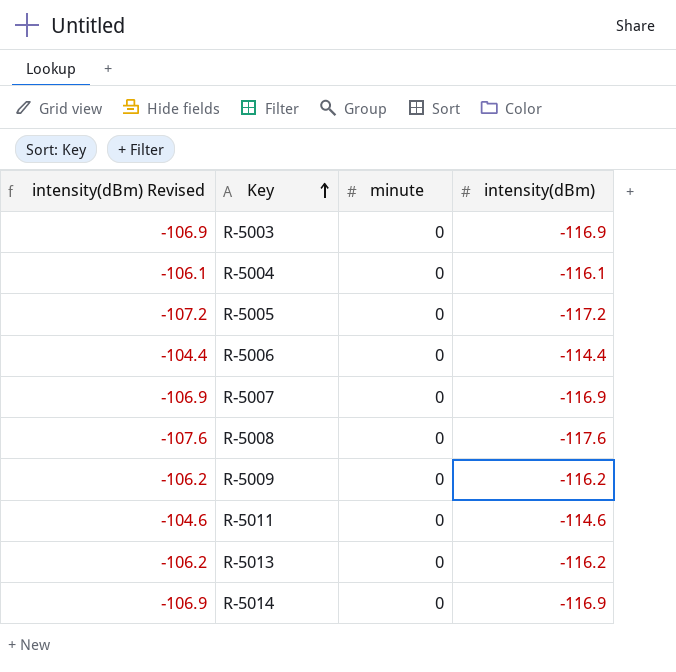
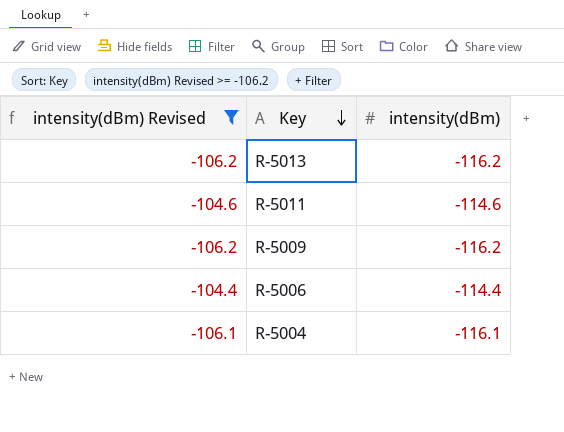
filter: none -> intensity(dBm) Revised >= -106.2
row order: Key ascending -> Key descending
column minute | position: 3 -> none

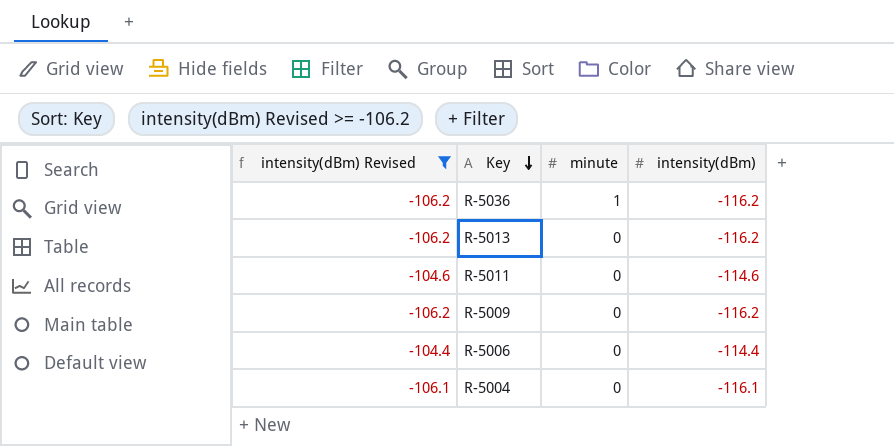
column minute | position: none -> 3
row R-5036: none -> -106.2 | 1 | -116.2

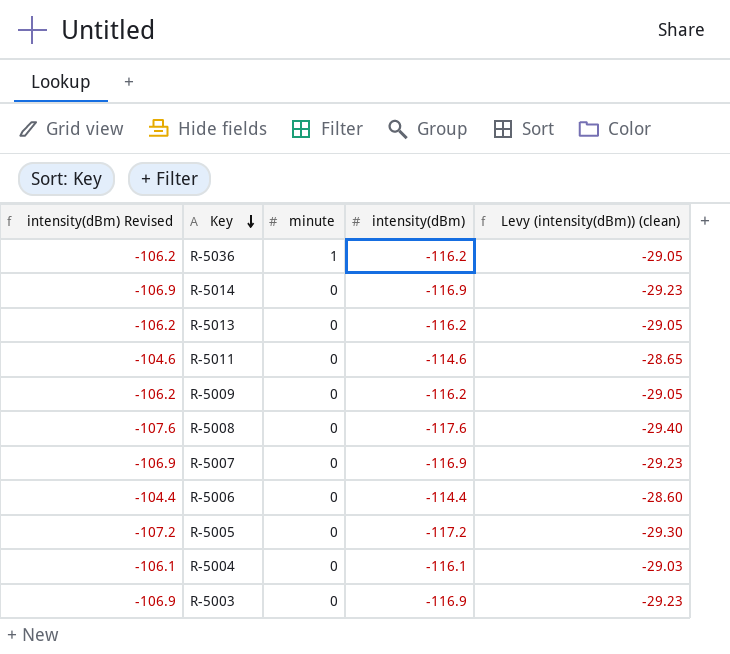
filter: intensity(dBm) Revised >= -106.2 -> none
column Levy (intensity(dBm)) (clean) | formula: none -> [intensity(dBm)] * 0.25

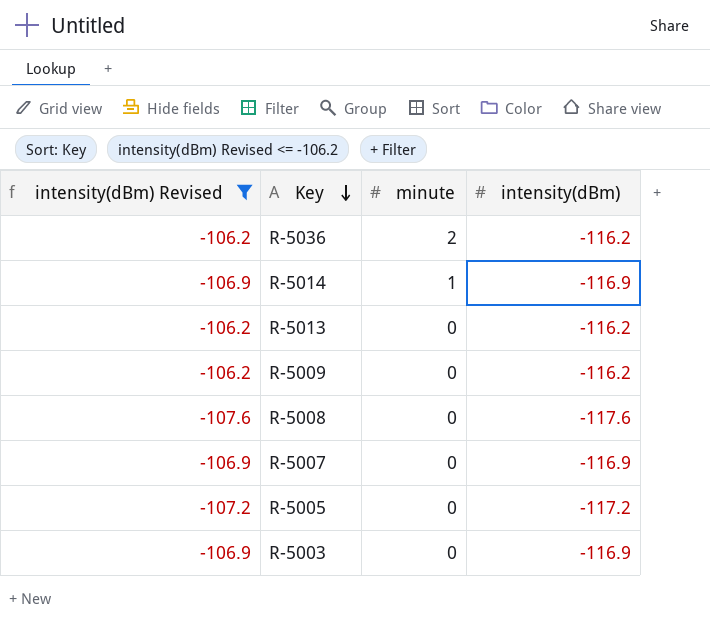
filter: none -> intensity(dBm) Revised <= -106.2
column Levy (intensity(dBm)) (clean) | formula: [intensity(dBm)] * 0.25 -> none
R-5036 | minute: 1 -> 2
R-5014 | minute: 0 -> 1

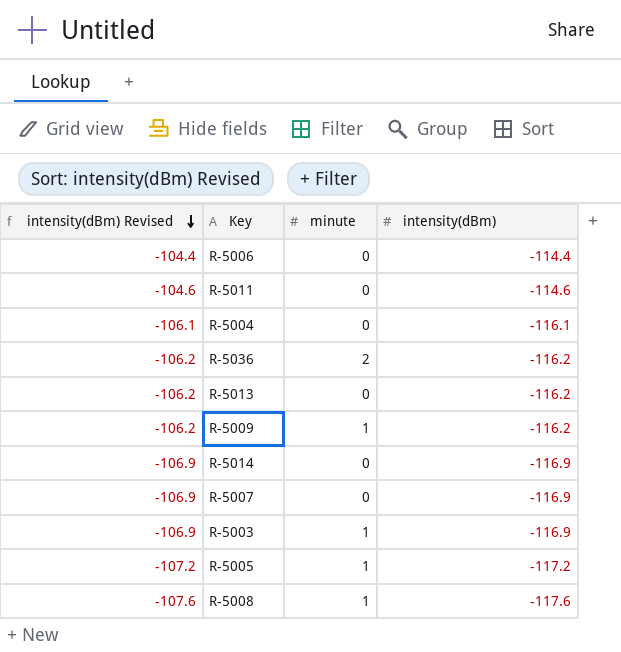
filter: intensity(dBm) Revised <= -106.2 -> none
row order: Key descending -> intensity(dBm) Revised descending
R-5009 | minute: 0 -> 1
R-5014 | minute: 1 -> 0
R-5003 | minute: 0 -> 1
R-5005 | minute: 0 -> 1
R-5008 | minute: 0 -> 1

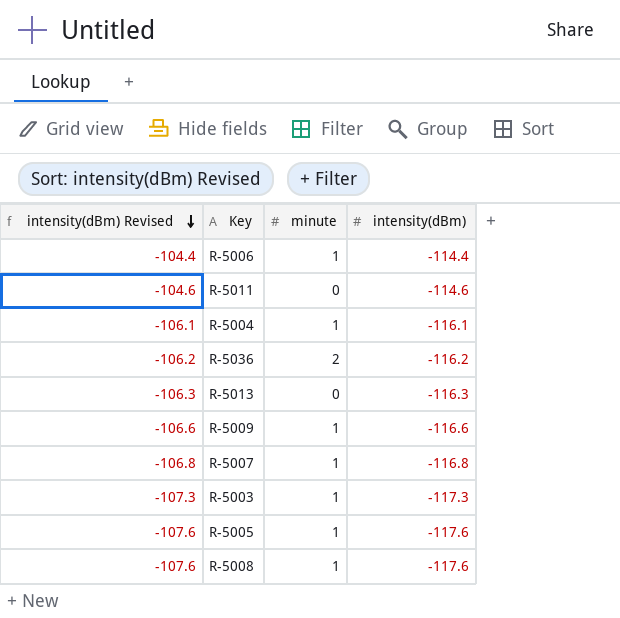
row R-5014: -106.9 | 0 | -116.9 -> none
R-5006 | minute: 0 -> 1
R-5004 | minute: 0 -> 1
R-5013 | intensity(dBm) Revised: -106.2 -> -106.3
R-5013 | intensity(dBm): -116.2 -> -116.3
R-5009 | intensity(dBm) Revised: -106.2 -> -106.6
R-5009 | intensity(dBm): -116.2 -> -116.6
R-5007 | intensity(dBm) Revised: -106.9 -> -106.8
R-5007 | minute: 0 -> 1
R-5007 | intensity(dBm): -116.9 -> -116.8
R-5003 | intensity(dBm) Revised: -106.9 -> -107.3
R-5003 | intensity(dBm): -116.9 -> -117.3
R-5005 | intensity(dBm) Revised: -107.2 -> -107.6
R-5005 | intensity(dBm): -117.2 -> -117.6

